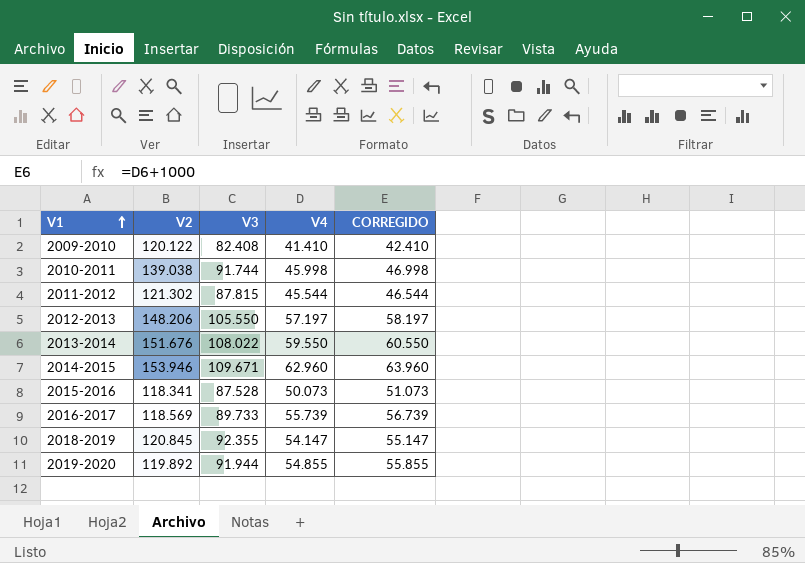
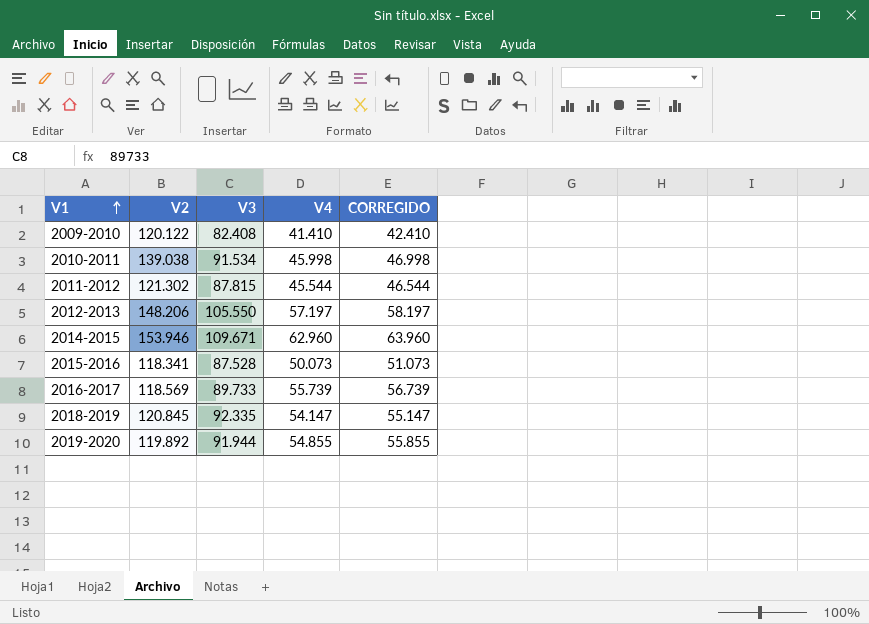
row 2013-2014: 151.676 | 108.022 | 59.550 | 60.550 -> none
2010-2011 | V3: 91.744 -> 91.534
2018-2019 | V3: 92.355 -> 92.335

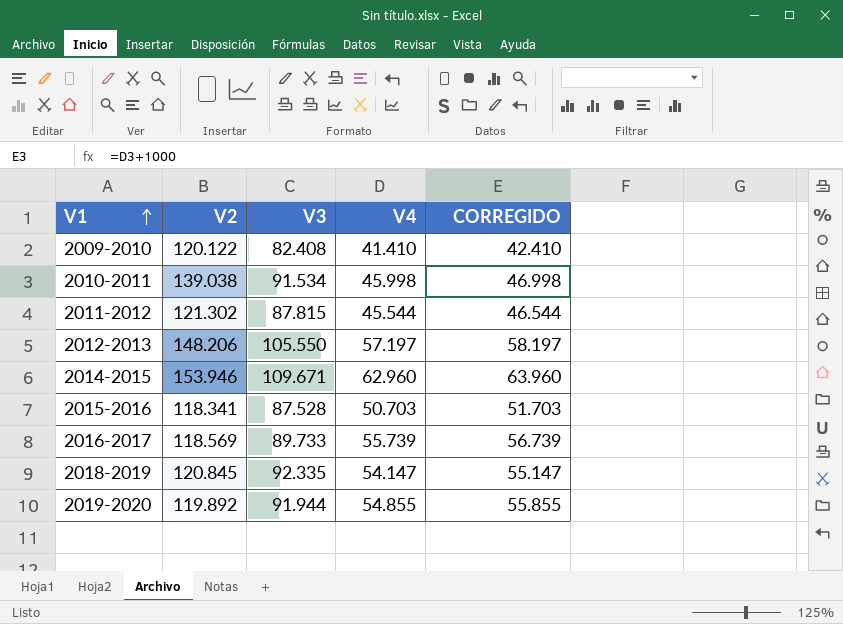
2015-2016 | V4: 50.073 -> 50.703
2015-2016 | CORREGIDO: 51.073 -> 51.703

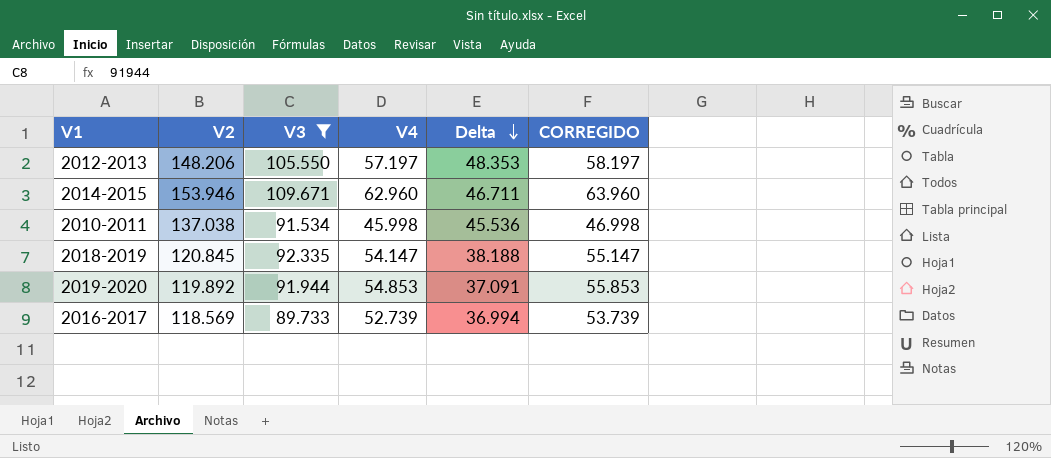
filter: none -> V3 >= 89.733
row order: V1 ascending -> Delta descending
column Delta | formula: none -> [V3] - [V4]
2010-2011 | V2: 139.038 -> 137.038
2019-2020 | V4: 54.855 -> 54.853
2019-2020 | CORREGIDO: 55.855 -> 55.853
2016-2017 | V4: 55.739 -> 52.739
2016-2017 | CORREGIDO: 56.739 -> 53.739

